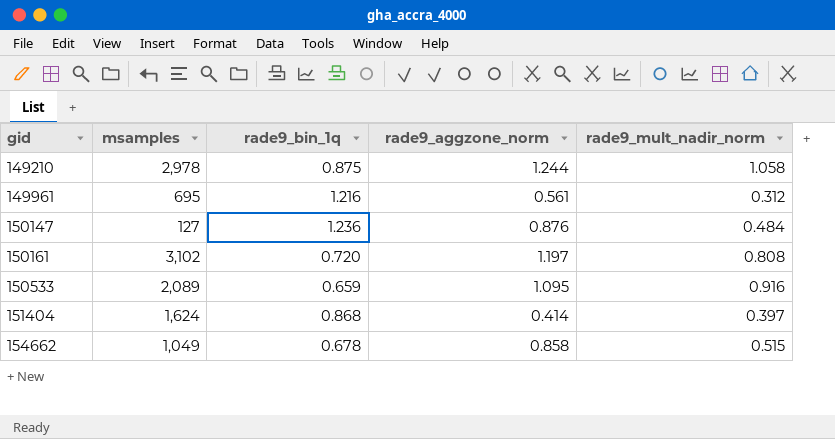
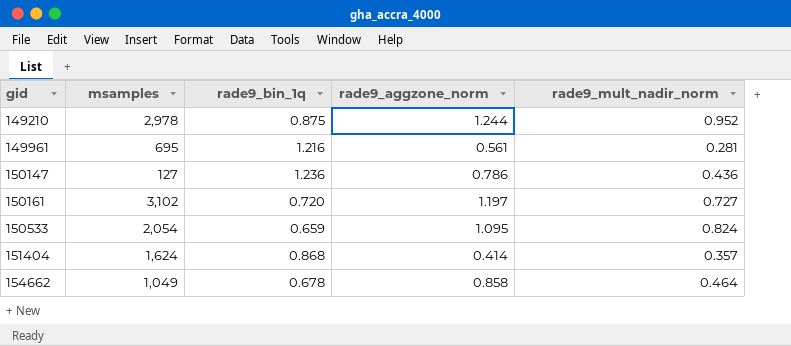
149210 | rade9_mult_nadir_norm: 1.058 -> 0.952
149961 | rade9_mult_nadir_norm: 0.312 -> 0.281
150147 | rade9_aggzone_norm: 0.876 -> 0.786
150147 | rade9_mult_nadir_norm: 0.484 -> 0.436
150161 | rade9_mult_nadir_norm: 0.808 -> 0.727
150533 | msamples: 2,089 -> 2,054
150533 | rade9_mult_nadir_norm: 0.916 -> 0.824
151404 | rade9_mult_nadir_norm: 0.397 -> 0.357
154662 | rade9_mult_nadir_norm: 0.515 -> 0.464

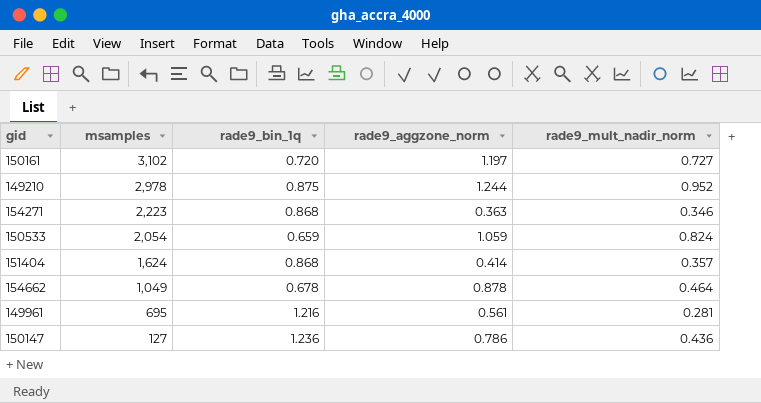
row order: gid ascending -> msamples descending
row 154271: none -> 2,223 | 0.868 | 0.363 | 0.346
150533 | rade9_aggzone_norm: 1.095 -> 1.059
154662 | rade9_aggzone_norm: 0.858 -> 0.878

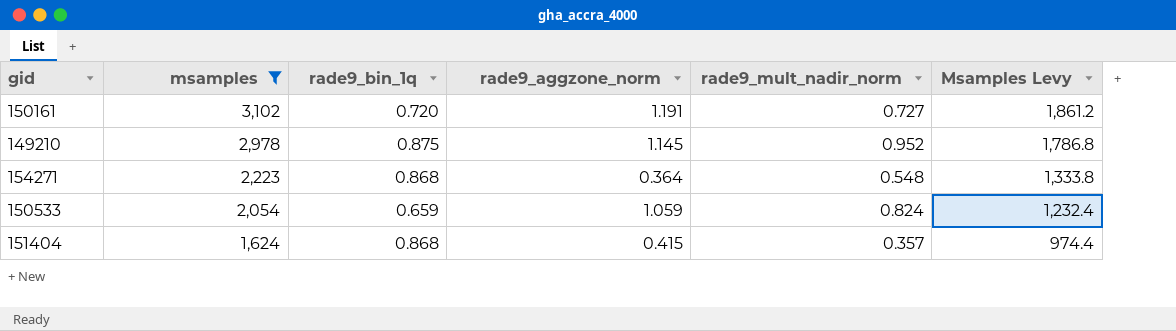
filter: none -> msamples >= 1,624
column Msamples Levy | formula: none -> [msamples] * 0.6
150161 | rade9_aggzone_norm: 1.197 -> 1.191
149210 | rade9_aggzone_norm: 1.244 -> 1.145
154271 | rade9_aggzone_norm: 0.363 -> 0.364
154271 | rade9_mult_nadir_norm: 0.346 -> 0.548
151404 | rade9_aggzone_norm: 0.414 -> 0.415

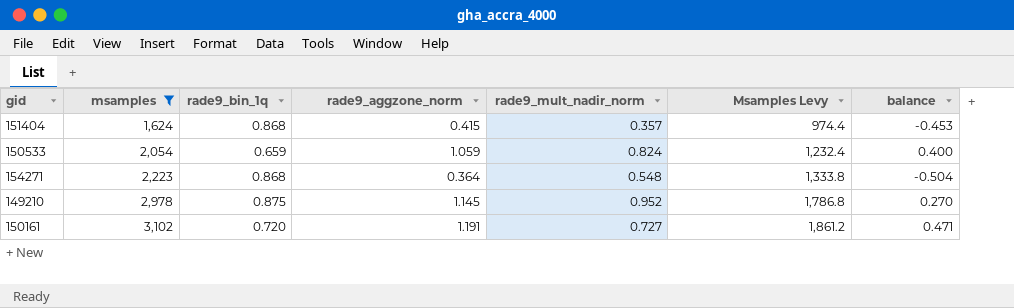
row order: msamples descending -> msamples ascending
column balance | formula: none -> [rade9_aggzone_norm] - [rade9_bin_1q]

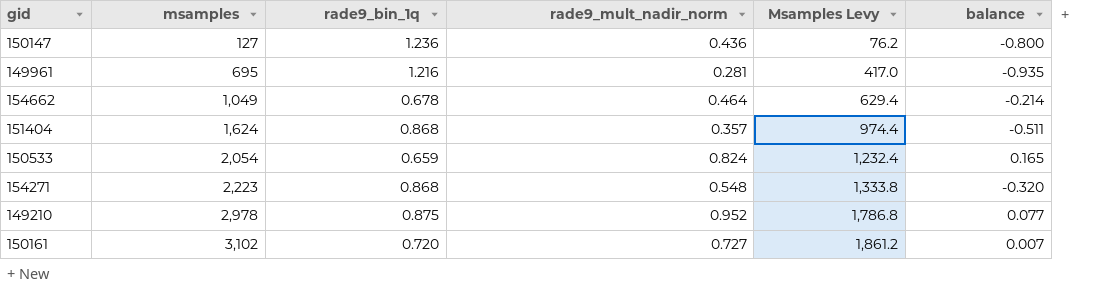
filter: msamples >= 1,624 -> none
column rade9_aggzone_norm | position: 4 -> none
column balance | formula: [rade9_aggzone_norm] - [rade9_bin_1q] -> [rade9_mult_nadir_norm] - [rade9_bin_1q]

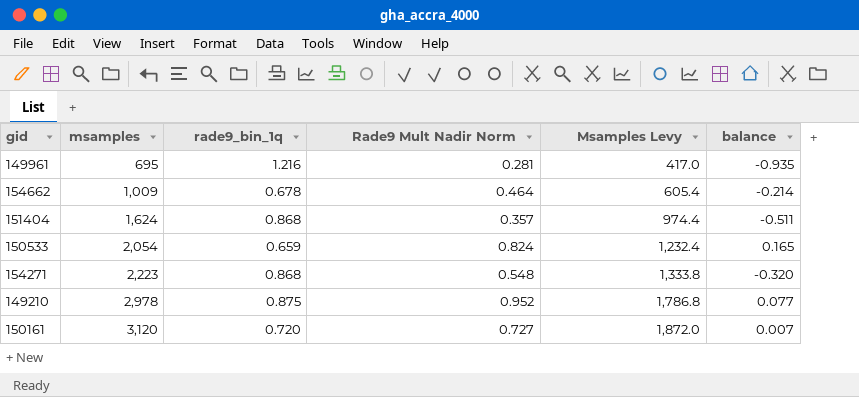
column name: rade9_mult_nadir_norm -> Rade9 Mult Nadir Norm
row 150147: 127 | 1.236 | 0.436 | 76.2 | -0.800 -> none
154662 | msamples: 1,049 -> 1,009
154662 | Msamples Levy: 629.4 -> 605.4
150161 | msamples: 3,102 -> 3,120
150161 | Msamples Levy: 1,861.2 -> 1,872.0

